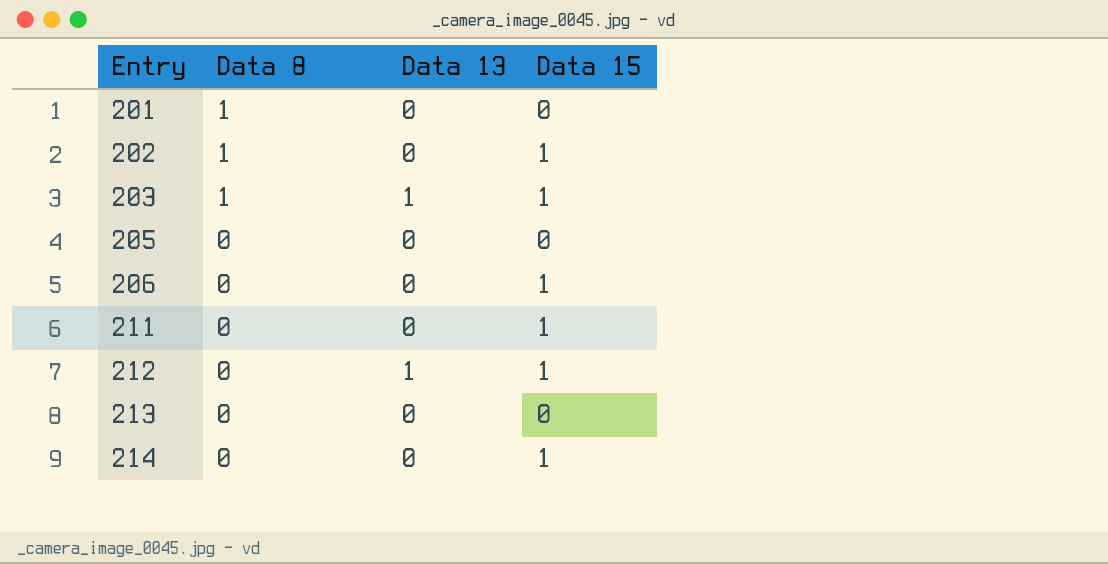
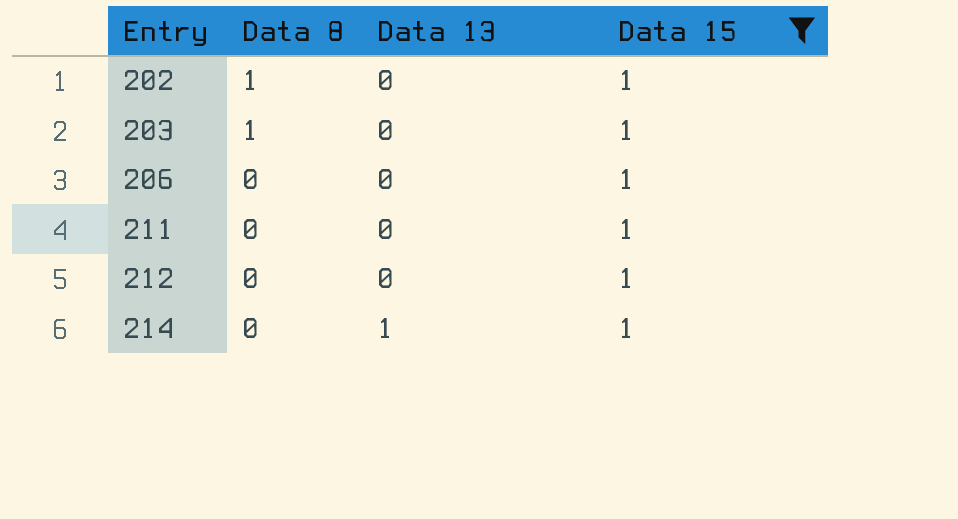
filter: none -> Data 15 = 1
203 | Data 13: 1 -> 0
212 | Data 13: 1 -> 0
214 | Data 13: 0 -> 1

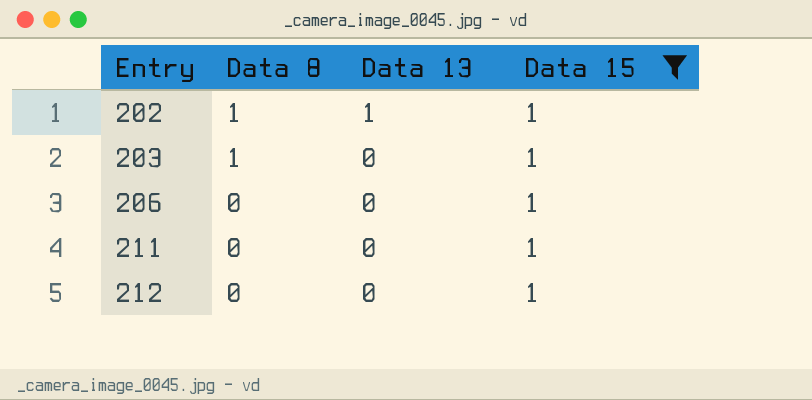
row 214: 0 | 1 | 1 -> none
202 | Data 13: 0 -> 1

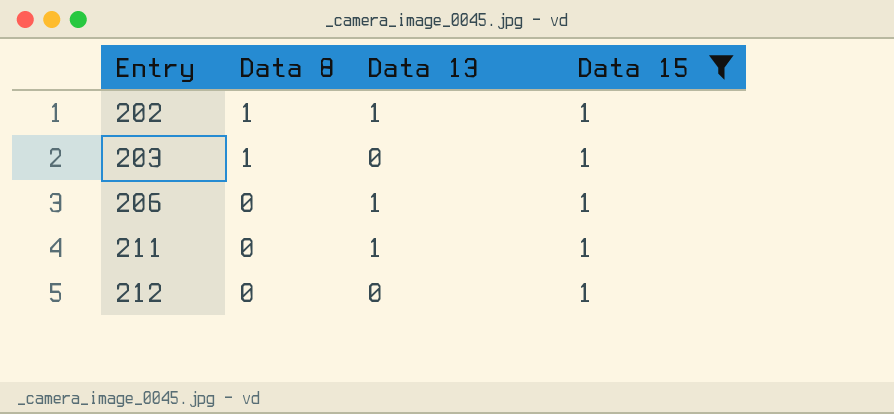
206 | Data 13: 0 -> 1
211 | Data 13: 0 -> 1

